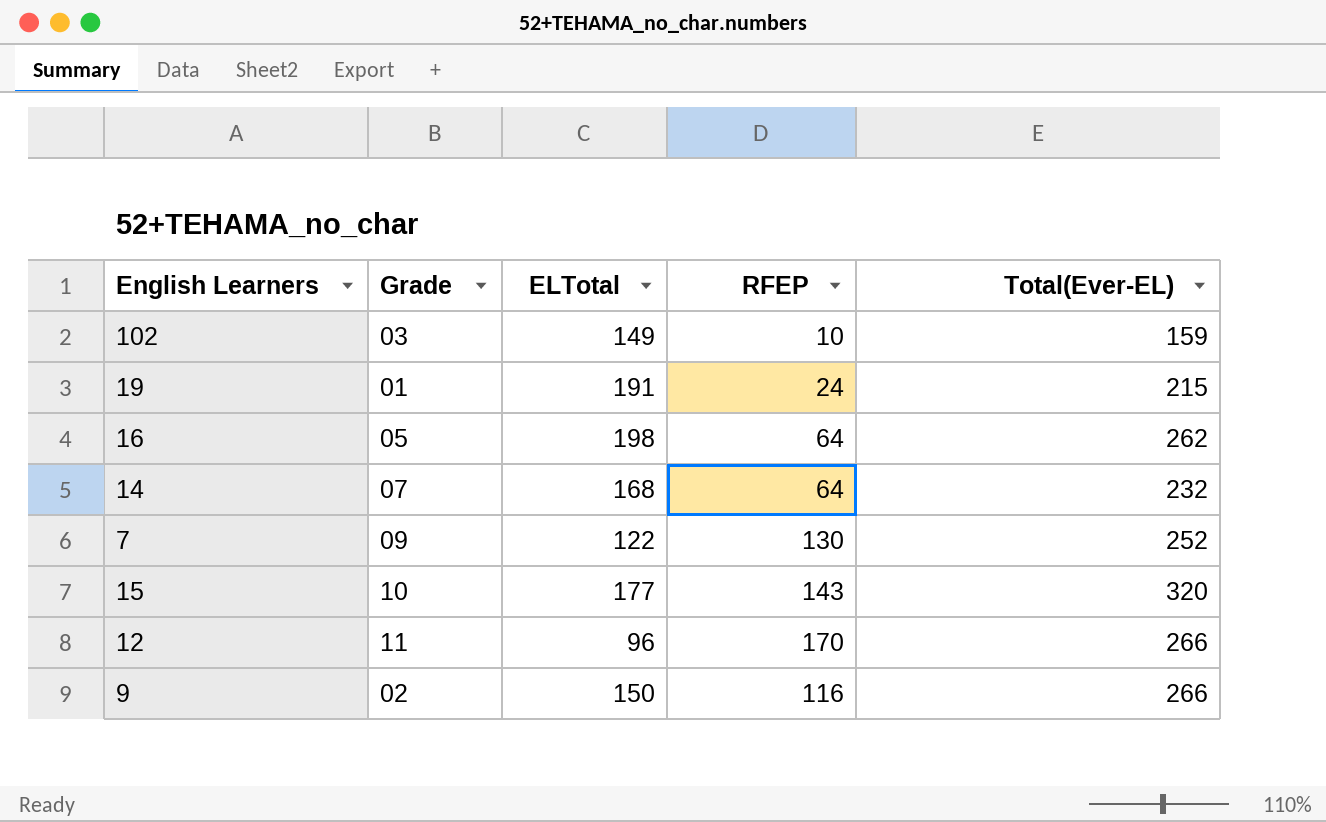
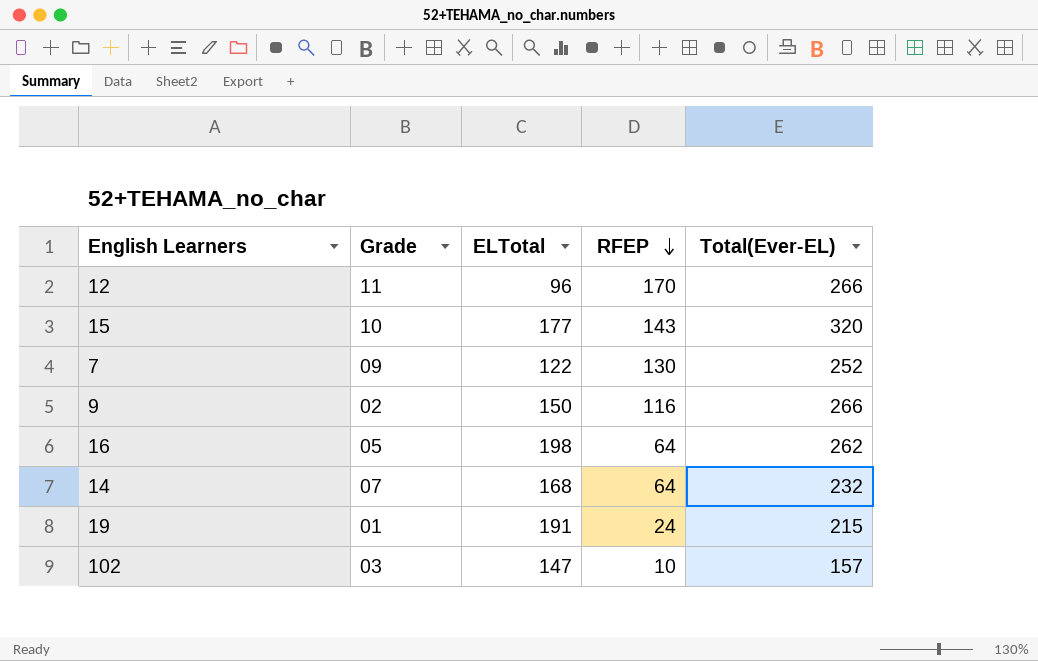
row order: none -> RFEP descending
102 | ELTotal: 149 -> 147
102 | Total(Ever-EL): 159 -> 157

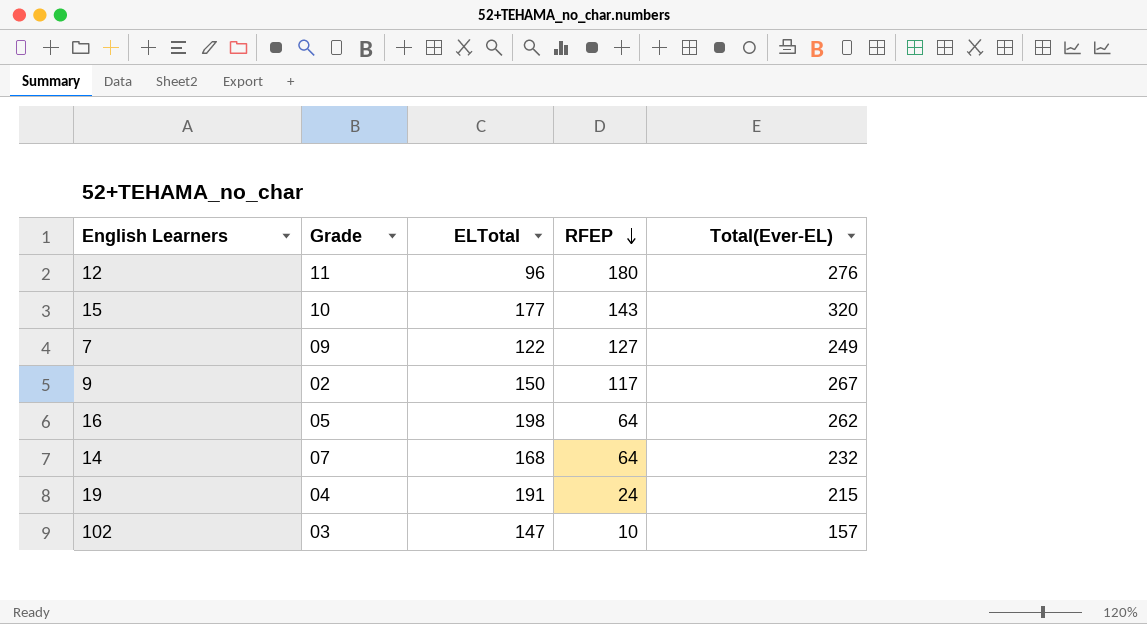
12 | RFEP: 170 -> 180
12 | Total(Ever-EL): 266 -> 276
7 | RFEP: 130 -> 127
7 | Total(Ever-EL): 252 -> 249
9 | RFEP: 116 -> 117
9 | Total(Ever-EL): 266 -> 267
19 | Grade: 01 -> 04

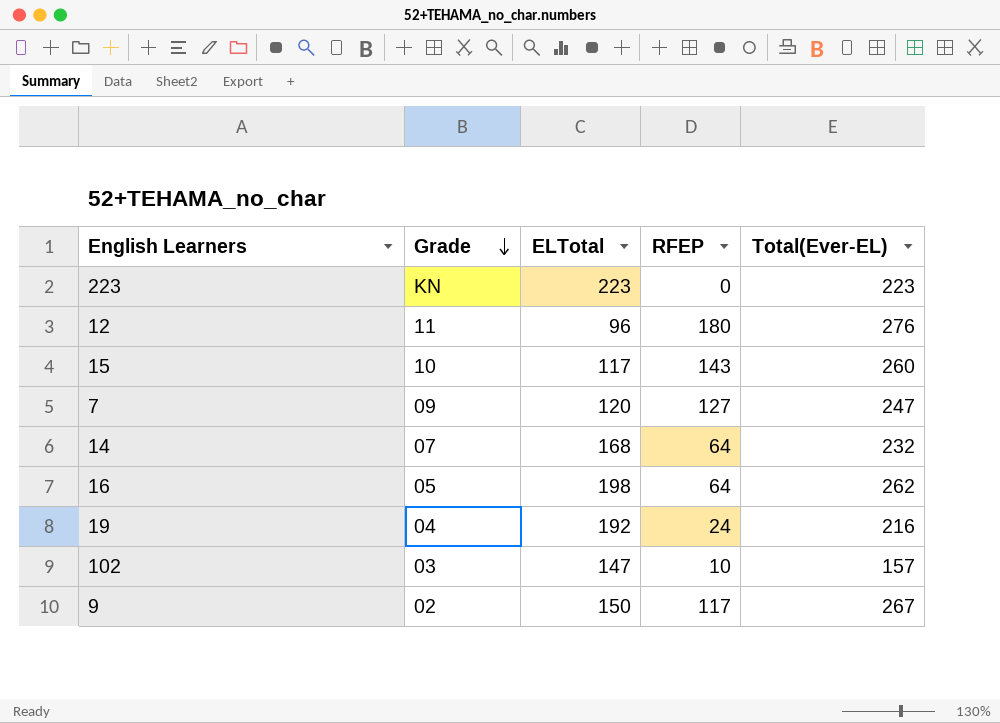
row order: RFEP descending -> Grade descending
row 223: none -> KN | 223 | 0 | 223
15 | ELTotal: 177 -> 117
15 | Total(Ever-EL): 320 -> 260
7 | ELTotal: 122 -> 120
7 | Total(Ever-EL): 249 -> 247
19 | ELTotal: 191 -> 192
19 | Total(Ever-EL): 215 -> 216

